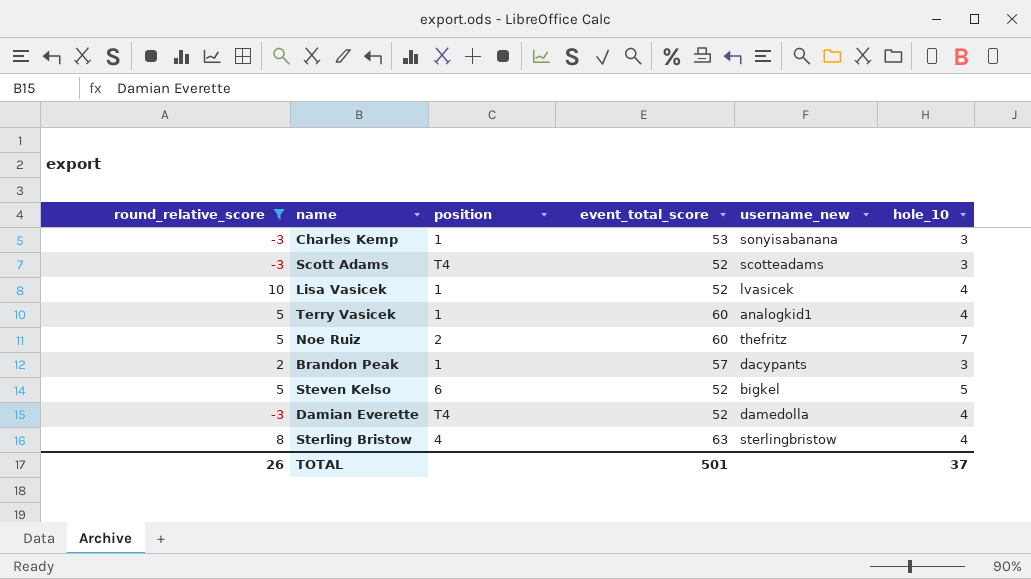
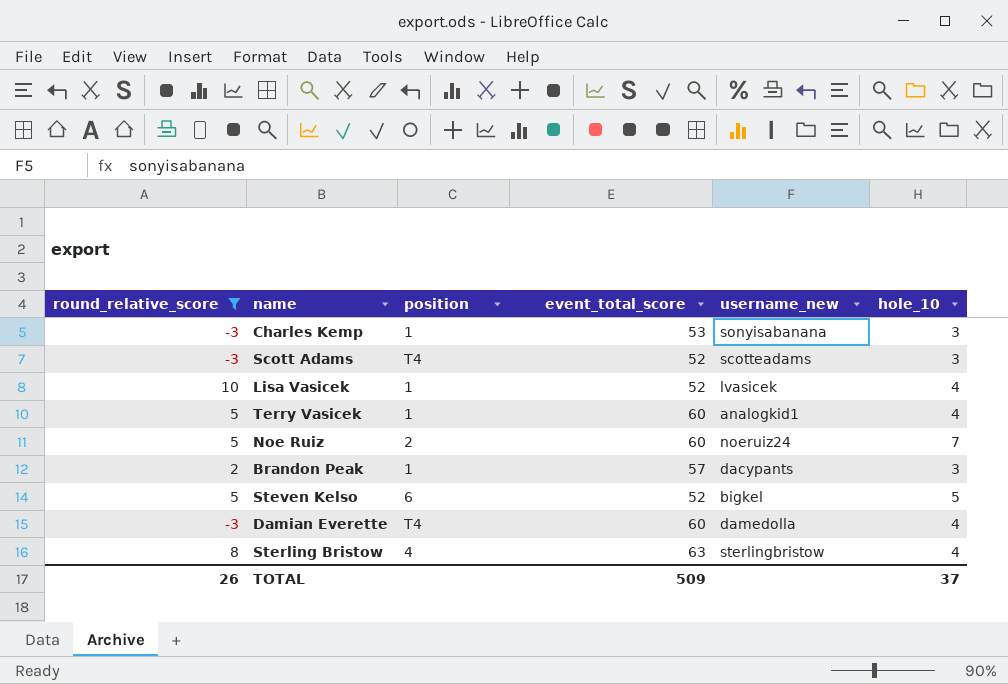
Noe Ruiz | username_new: thefritz -> noeruiz24
Damian Everette | event_total_score: 52 -> 60
TOTAL | event_total_score: 501 -> 509

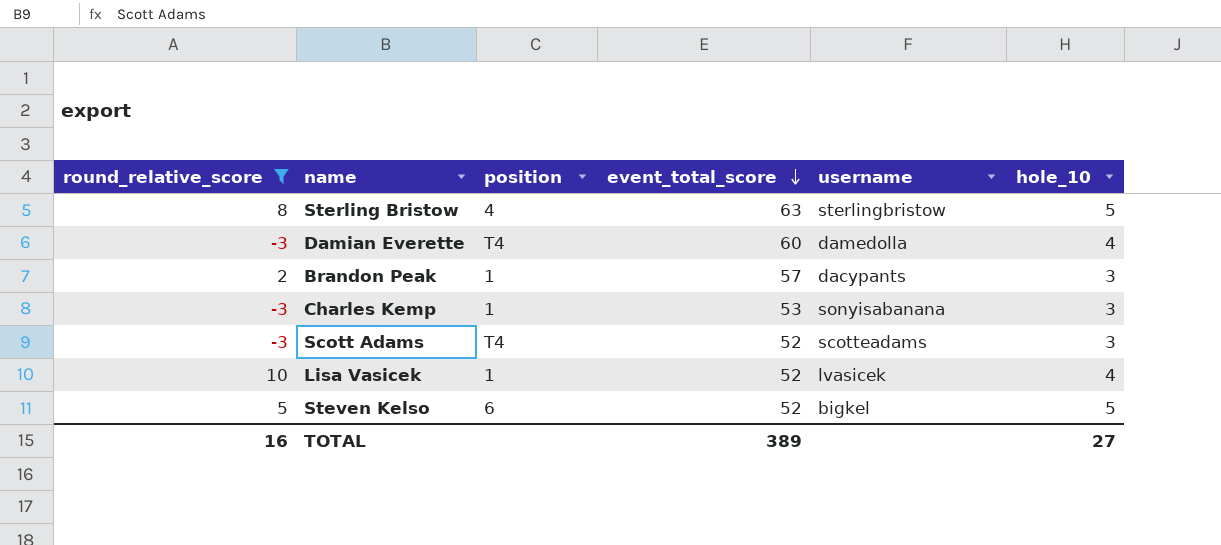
row order: none -> event_total_score descending
column name: username_new -> username
row Terry Vasicek: 5 | 1 | 60 | analogkid1 | 4 -> none
row Noe Ruiz: 5 | 2 | 60 | noeruiz24 | 7 -> none
Sterling Bristow | hole_10: 4 -> 5
TOTAL | round_relative_score: 26 -> 16
TOTAL | event_total_score: 509 -> 389
TOTAL | hole_10: 37 -> 27

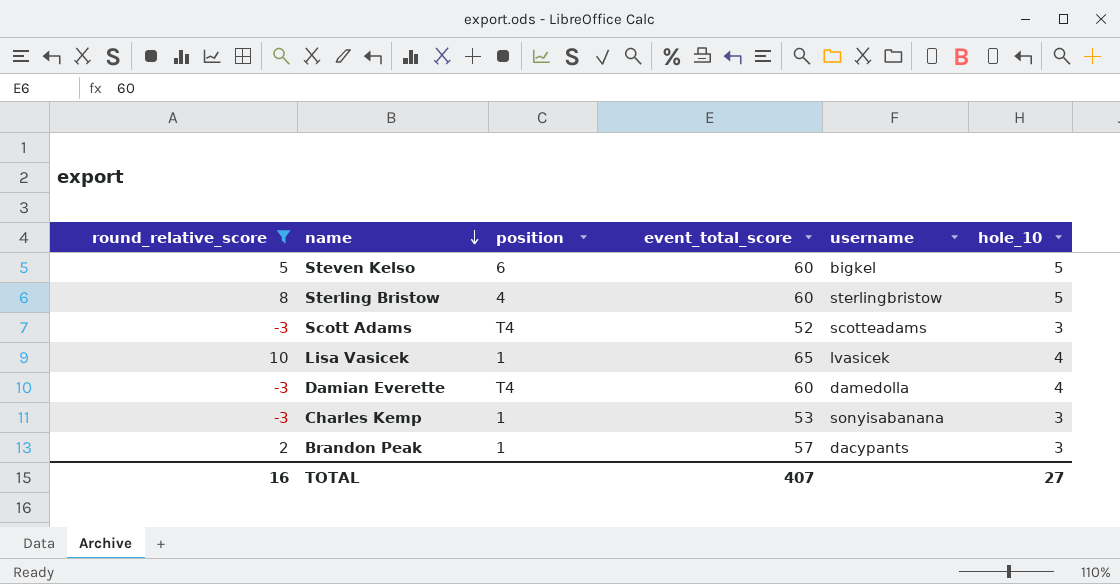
row order: event_total_score descending -> name descending
Steven Kelso | event_total_score: 52 -> 60
Sterling Bristow | event_total_score: 63 -> 60
Lisa Vasicek | event_total_score: 52 -> 65
TOTAL | event_total_score: 389 -> 407

